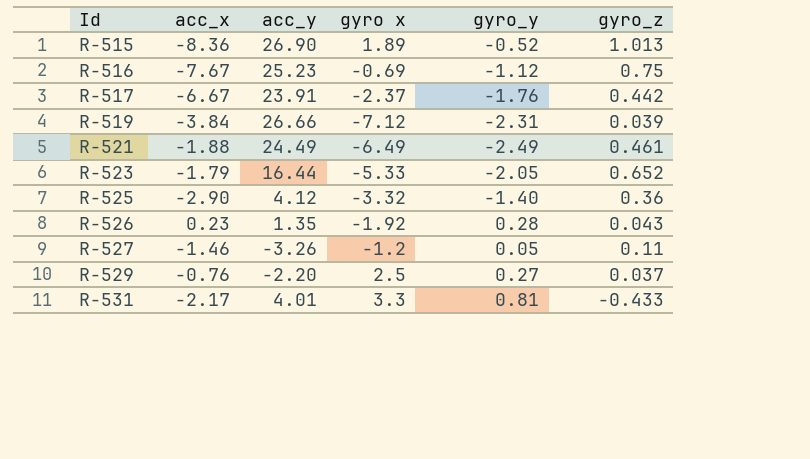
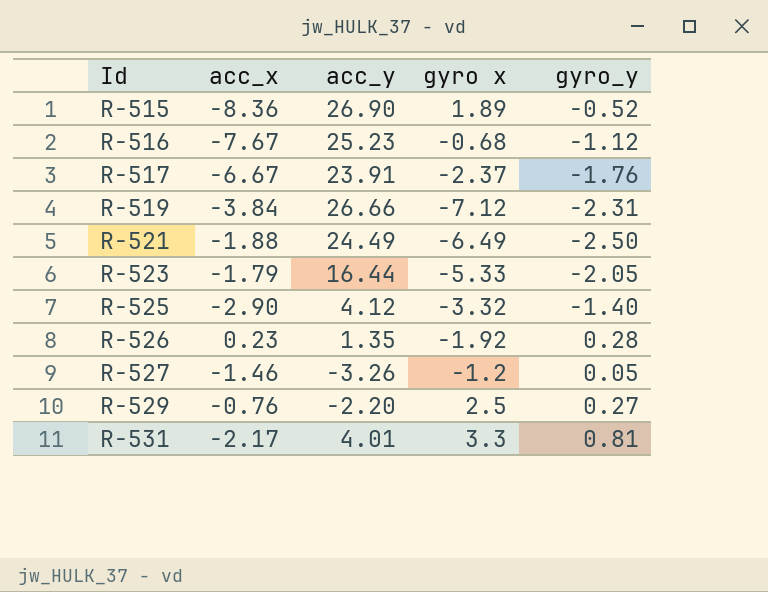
column gyro_z | position: 6 -> none
R-516 | gyro x: -0.69 -> -0.68
R-521 | gyro_y: -2.49 -> -2.50

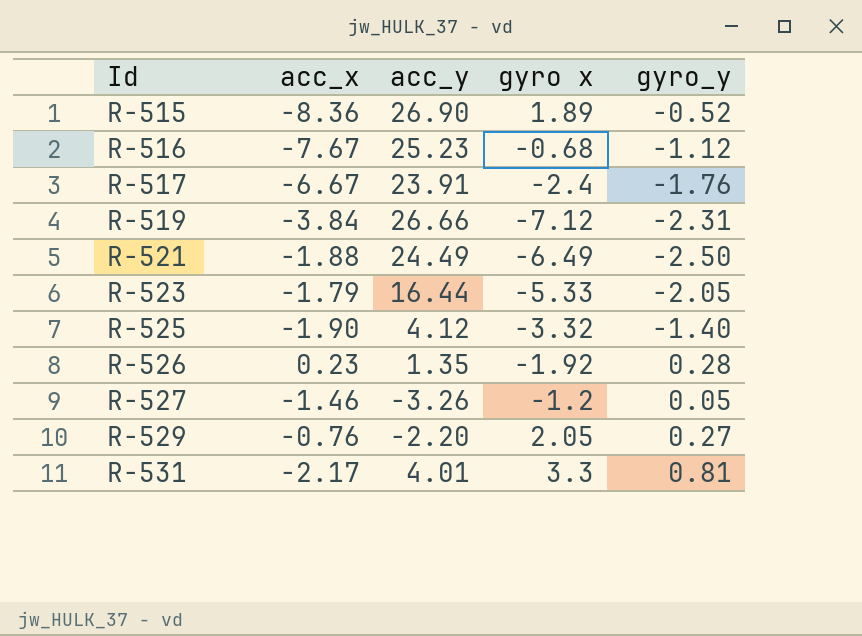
R-517 | gyro x: -2.37 -> -2.4
R-525 | acc_x: -2.90 -> -1.90
R-529 | gyro x: 2.5 -> 2.05

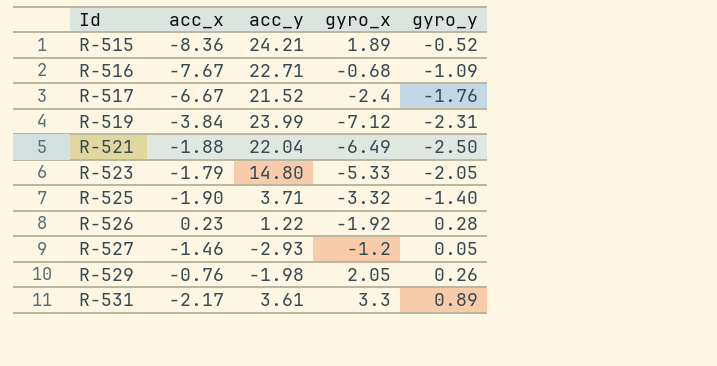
column name: gyro x -> gyro_x
R-515 | acc_y: 26.90 -> 24.21
R-516 | acc_y: 25.23 -> 22.71
R-516 | gyro_y: -1.12 -> -1.09
R-517 | acc_y: 23.91 -> 21.52
R-519 | acc_y: 26.66 -> 23.99
R-521 | acc_y: 24.49 -> 22.04
R-523 | acc_y: 16.44 -> 14.80
R-525 | acc_y: 4.12 -> 3.71
R-526 | acc_y: 1.35 -> 1.22
R-527 | acc_y: -3.26 -> -2.93
R-529 | acc_y: -2.20 -> -1.98
R-529 | gyro_y: 0.27 -> 0.26
R-531 | acc_y: 4.01 -> 3.61
R-531 | gyro_y: 0.81 -> 0.89

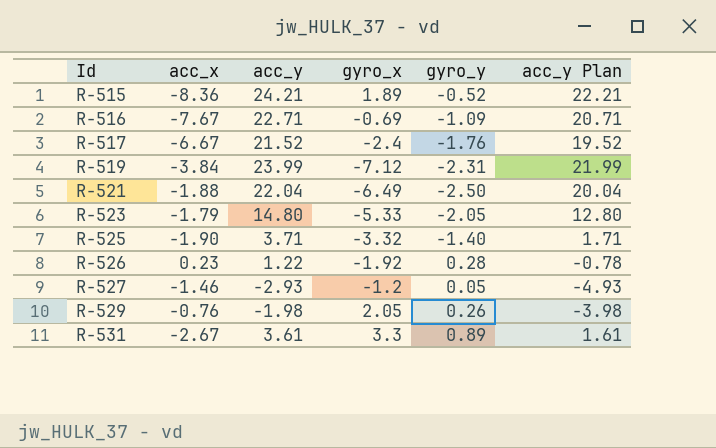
column acc_y Plan | formula: none -> [acc_y] - 2
R-516 | gyro_x: -0.68 -> -0.69
R-531 | acc_x: -2.17 -> -2.67

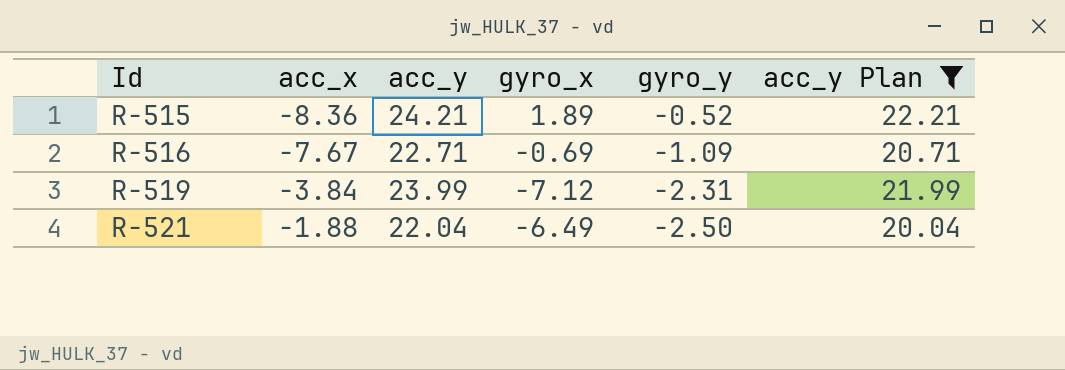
filter: none -> acc_y Plan >= 20.04

